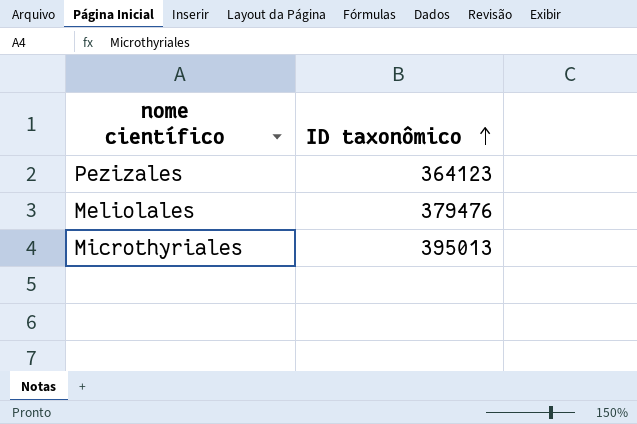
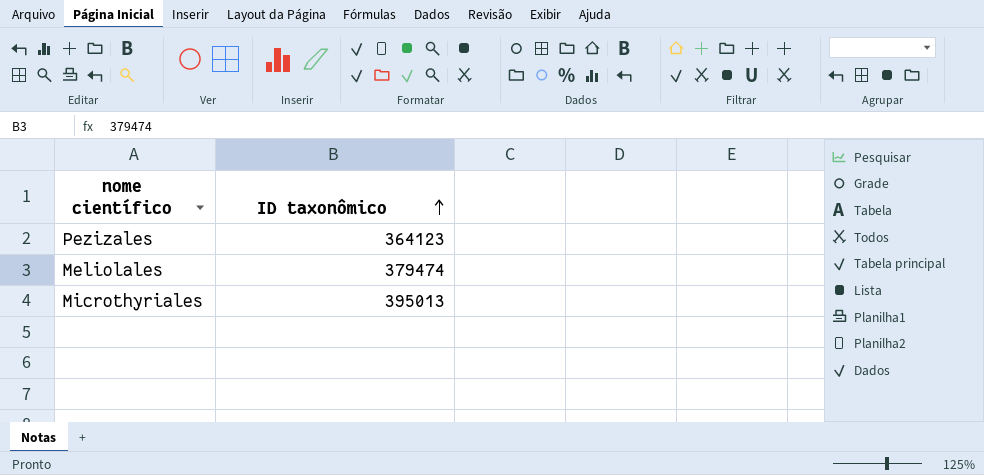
Meliolales | ID taxonômico: 379476 -> 379474

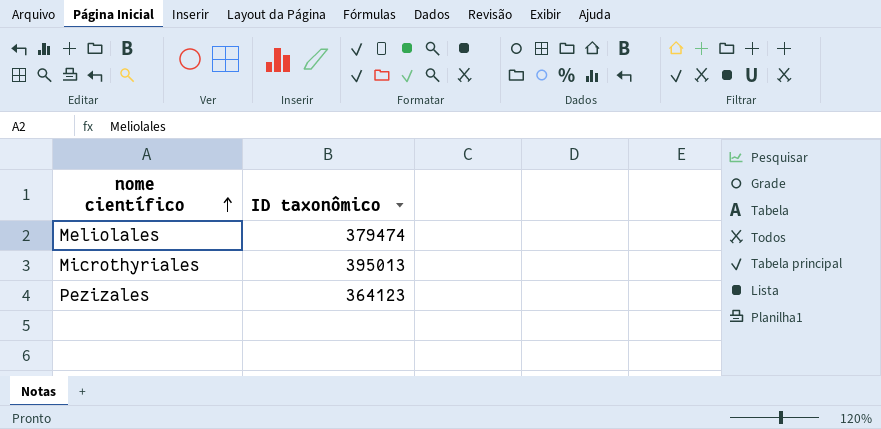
row order: ID taxonômico ascending -> nome científico ascending

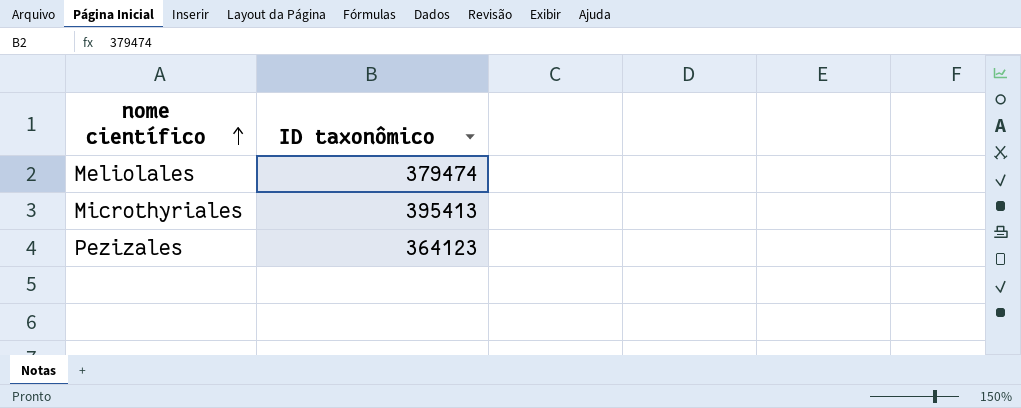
Microthyriales | ID taxonômico: 395013 -> 395413

